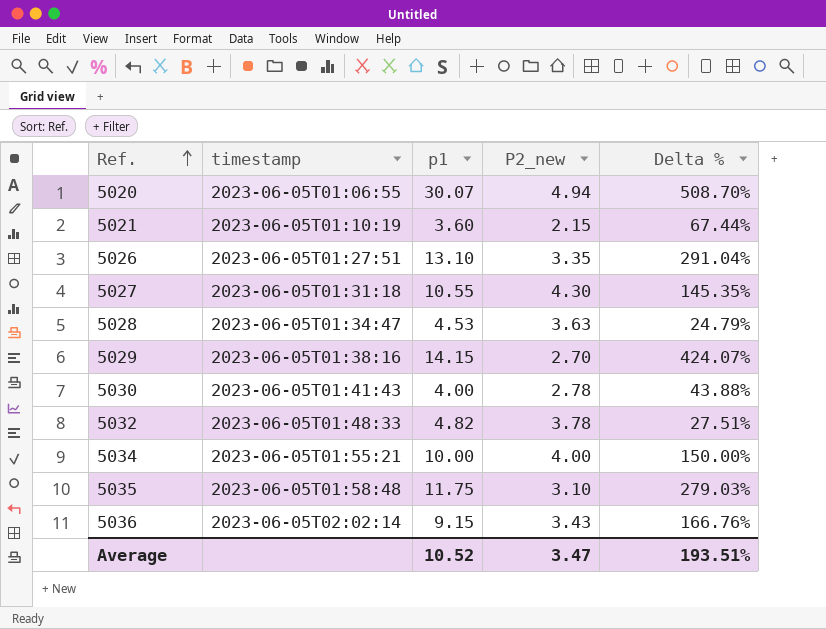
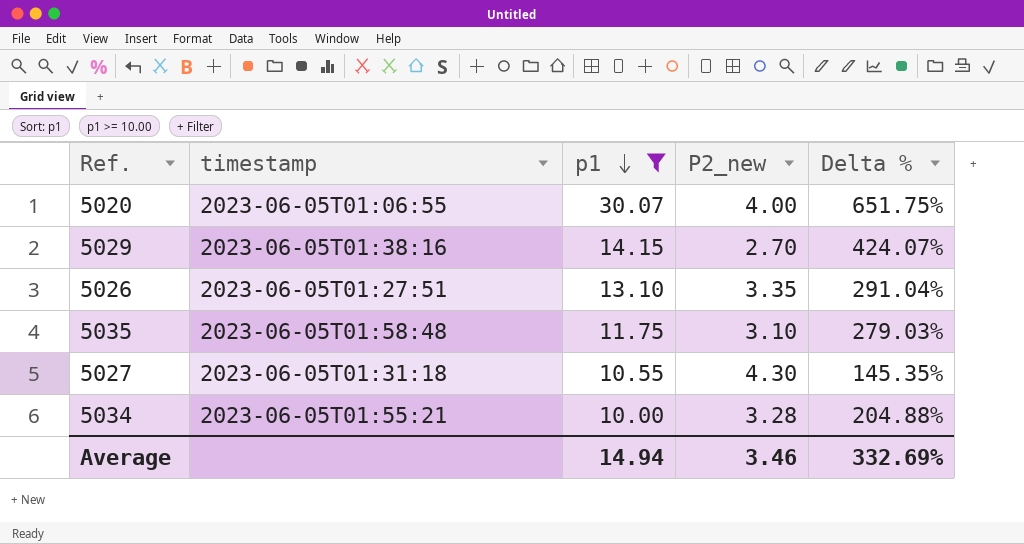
filter: none -> p1 >= 10.00
row order: Ref. ascending -> p1 descending
5020 | P2_new: 4.94 -> 4.00
5020 | Delta %: 508.70% -> 651.75%
5034 | P2_new: 4.00 -> 3.28
5034 | Delta %: 150.00% -> 204.88%
Average | p1: 10.52 -> 14.94
Average | P2_new: 3.47 -> 3.46
Average | Delta %: 193.51% -> 332.69%

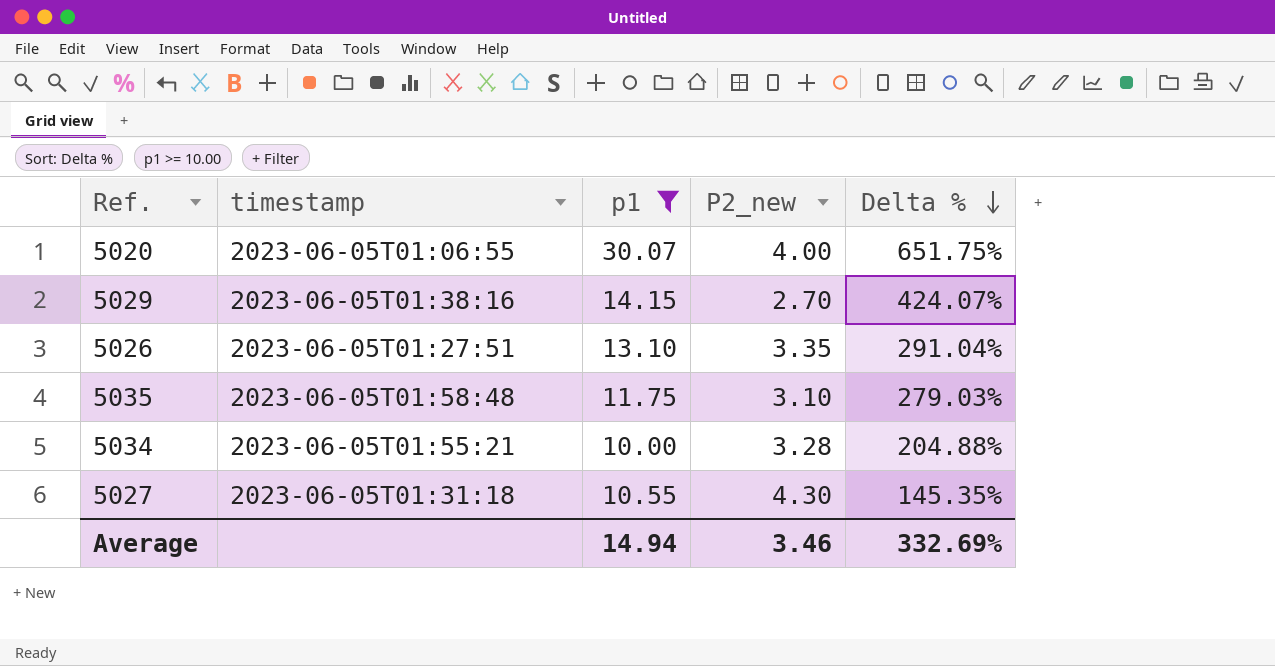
row order: p1 descending -> Delta % descending

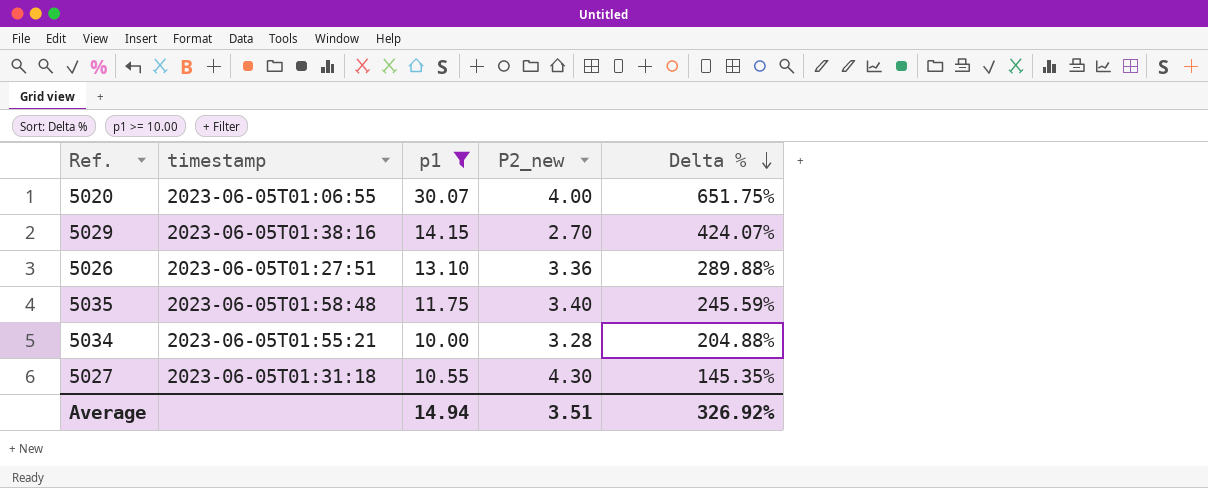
5026 | P2_new: 3.35 -> 3.36
5026 | Delta %: 291.04% -> 289.88%
5035 | P2_new: 3.10 -> 3.40
5035 | Delta %: 279.03% -> 245.59%
Average | P2_new: 3.46 -> 3.51
Average | Delta %: 332.69% -> 326.92%

